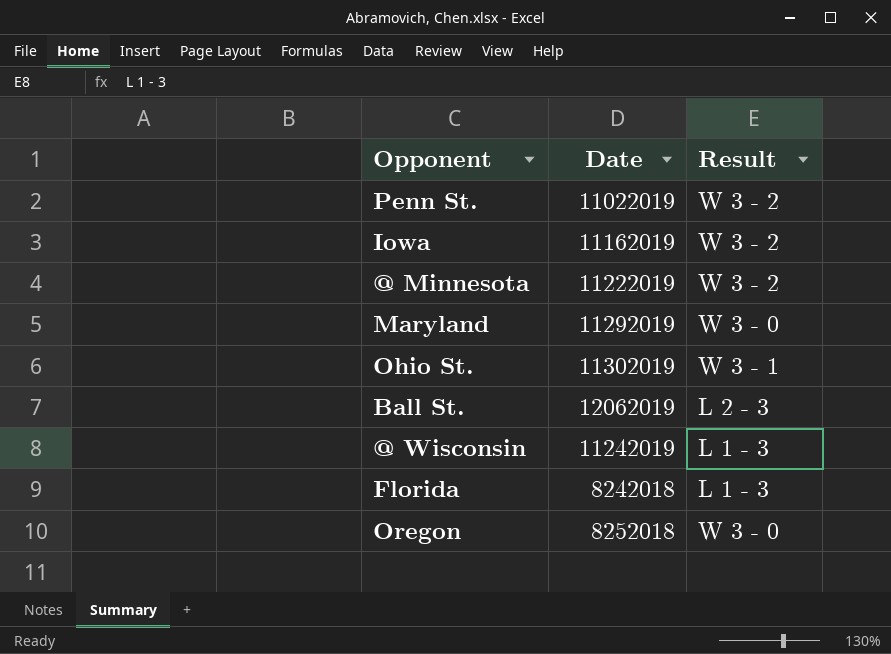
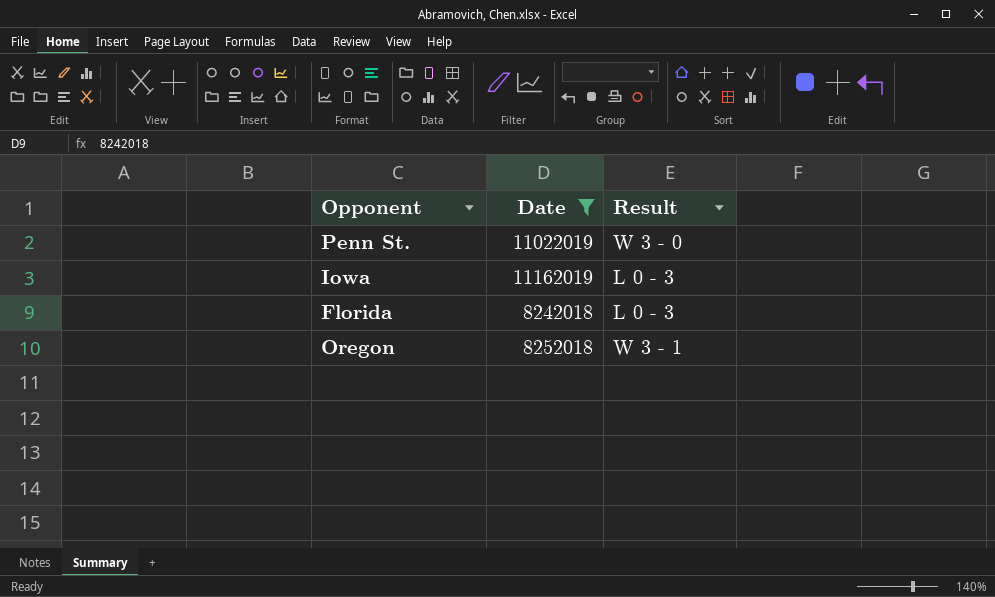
filter: none -> Date <= 11162019
Penn St. | Result: W 3 - 2 -> W 3 - 0
Iowa | Result: W 3 - 2 -> L 0 - 3
Florida | Result: L 1 - 3 -> L 0 - 3
Oregon | Result: W 3 - 0 -> W 3 - 1

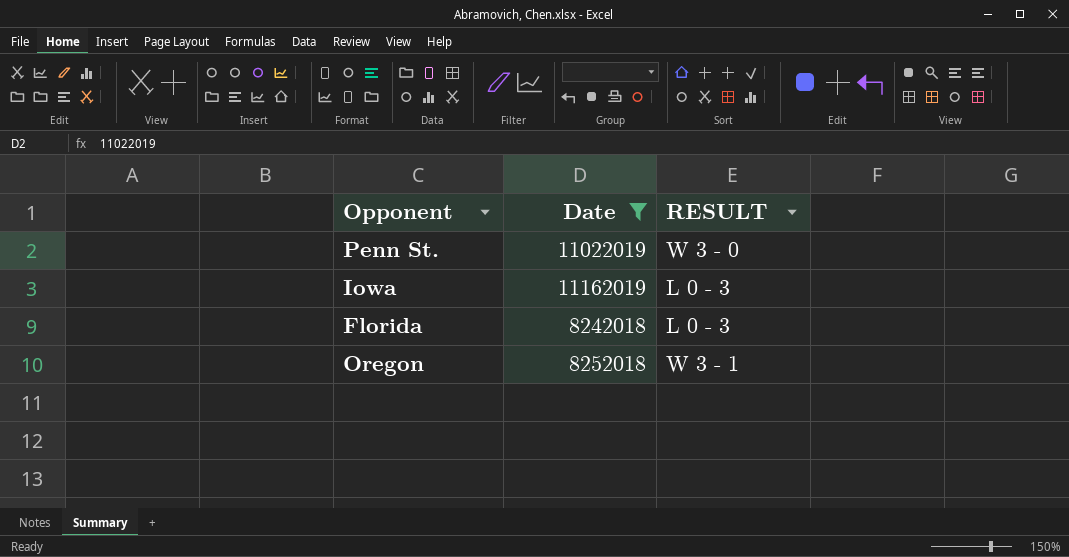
column name: Result -> RESULT

